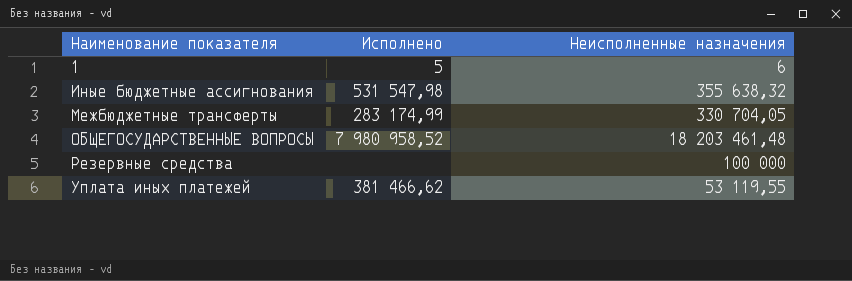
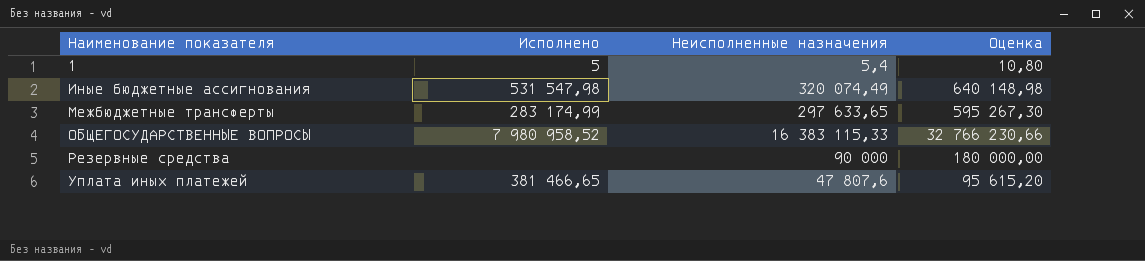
column Оценка | formula: none -> [Неисполненные назначения] * 2
1 | Неисполненные назначения: 6 -> 5,4
Иные бюджетные ассигнования | Неисполненные назначения: 355 638,32 -> 320 074,49
Межбюджетные трансферты | Неисполненные назначения: 330 704,05 -> 297 633,65
ОБЩЕГОСУДАРСТВЕННЫЕ ВОПРОСЫ | Неисполненные назначения: 18 203 461,48 -> 16 383 115,33
Резервные средства | Неисполненные назначения: 100 000 -> 90 000
Уплата иных платежей | Исполнено: 381 466,62 -> 381 466,65
Уплата иных платежей | Неисполненные назначения: 53 119,55 -> 47 807,6

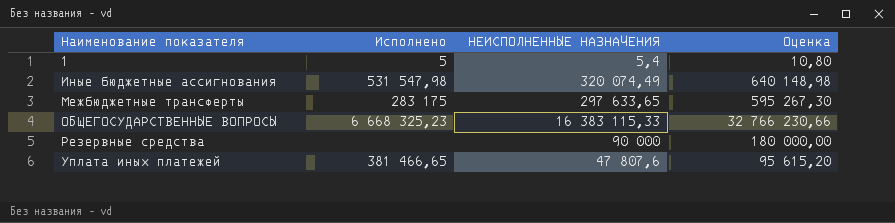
column name: Неисполненные назначения -> НЕИСПОЛНЕННЫЕ НАЗНАЧЕНИЯ
Межбюджетные трансферты | Исполнено: 283 174,99 -> 283 175
ОБЩЕГОСУДАРСТВЕННЫЕ ВОПРОСЫ | Исполнено: 7 980 958,52 -> 6 668 325,23

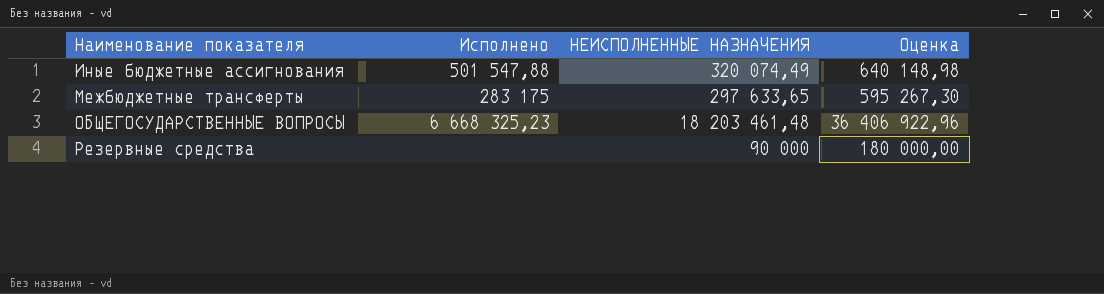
row 1: 5 | 5,4 | 10,80 -> none
row Уплата иных платежей: 381 466,65 | 47 807,6 | 95 615,20 -> none
Иные бюджетные ассигнования | Исполнено: 531 547,98 -> 501 547,88
ОБЩЕГОСУДАРСТВЕННЫЕ ВОПРОСЫ | НЕИСПОЛНЕННЫЕ НАЗНАЧЕНИЯ: 16 383 115,33 -> 18 203 461,48
ОБЩЕГОСУДАРСТВЕННЫЕ ВОПРОСЫ | Оценка: 32 766 230,66 -> 36 406 922,96

